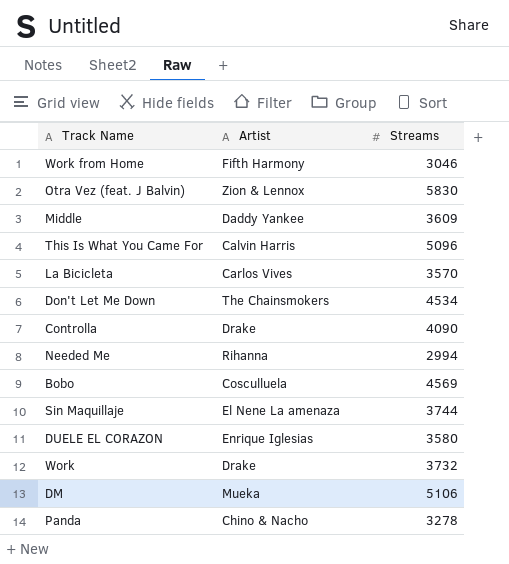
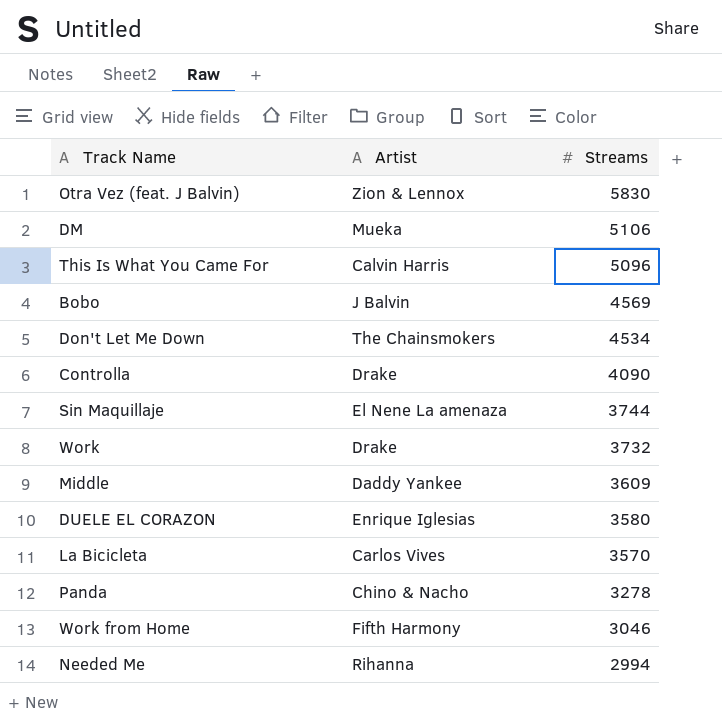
row order: none -> Streams descending
Bobo | Artist: Cosculluela -> J Balvin

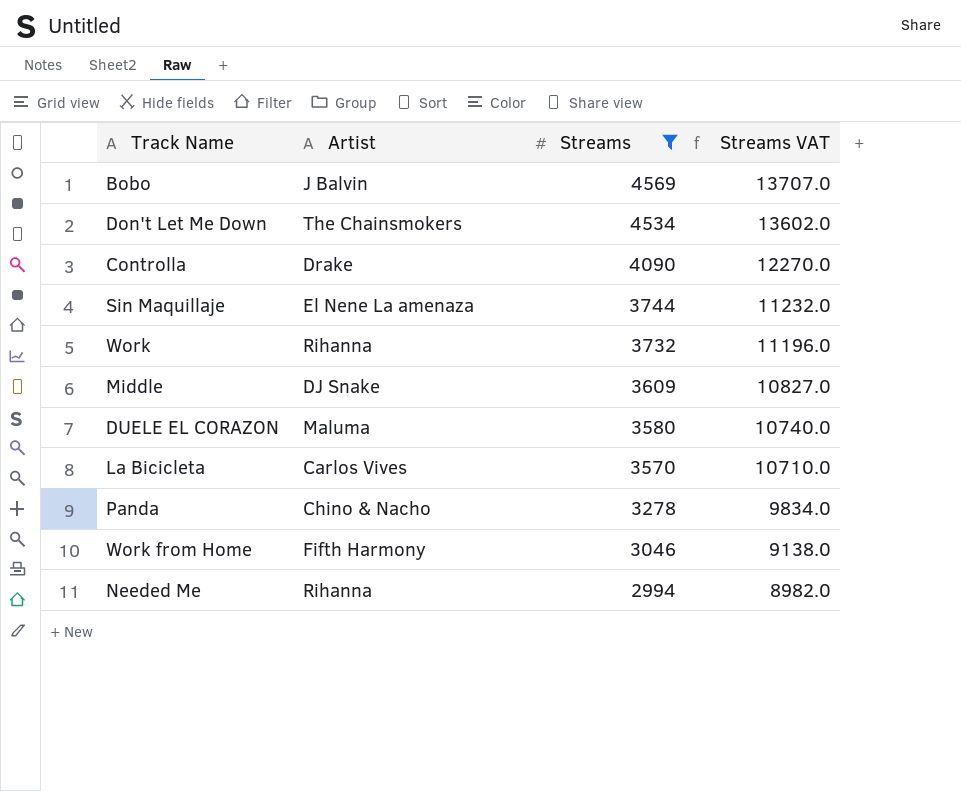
filter: none -> Streams <= 4569
column Streams VAT | formula: none -> [Streams] * 3
Work | Artist: Drake -> Rihanna
Middle | Artist: Daddy Yankee -> DJ Snake
DUELE EL CORAZON | Artist: Enrique Iglesias -> Maluma

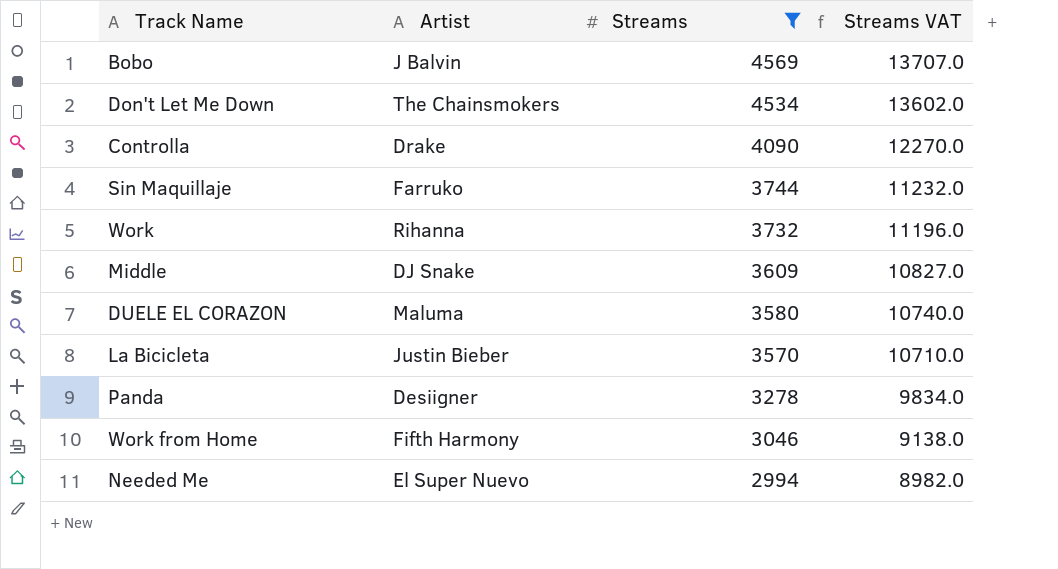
Sin Maquillaje | Artist: El Nene La amenaza -> Farruko
La Bicicleta | Artist: Carlos Vives -> Justin Bieber
Panda | Artist: Chino & Nacho -> Desiigner
Needed Me | Artist: Rihanna -> El Super Nuevo

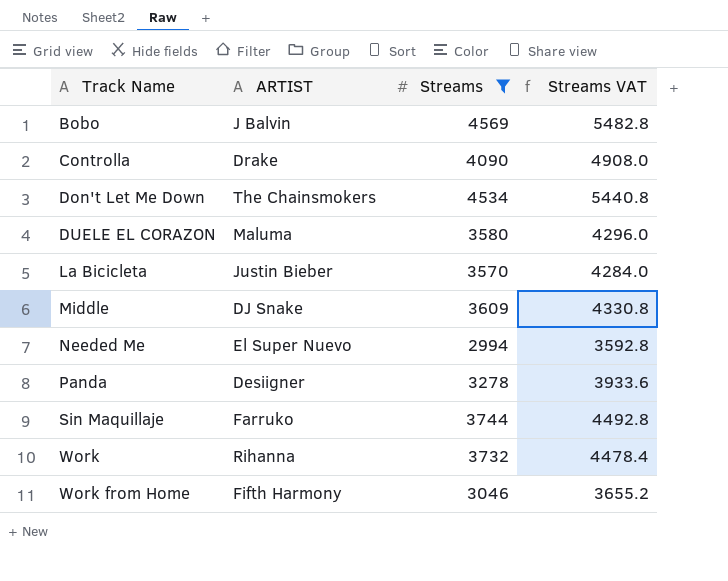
row order: Streams descending -> Track Name ascending
column name: Artist -> ARTIST
column Streams VAT | formula: [Streams] * 3 -> [Streams] * 1.2

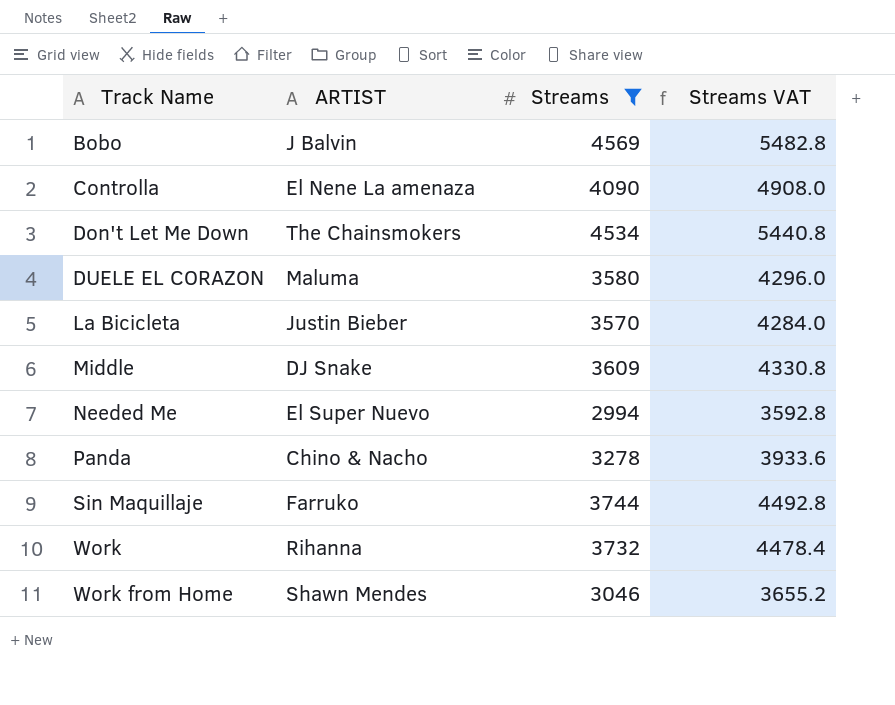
Controlla | ARTIST: Drake -> El Nene La amenaza
Panda | ARTIST: Desiigner -> Chino & Nacho
Work from Home | ARTIST: Fifth Harmony -> Shawn Mendes

